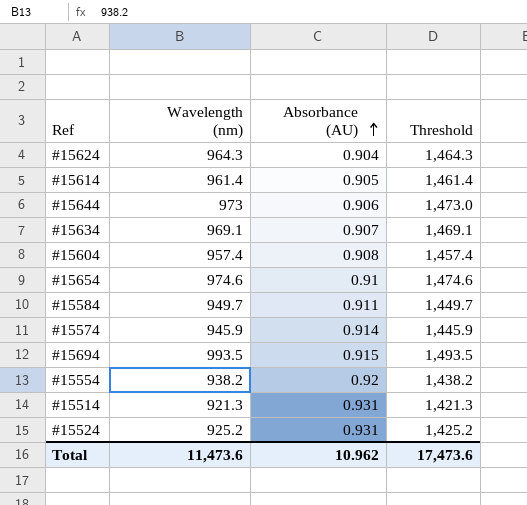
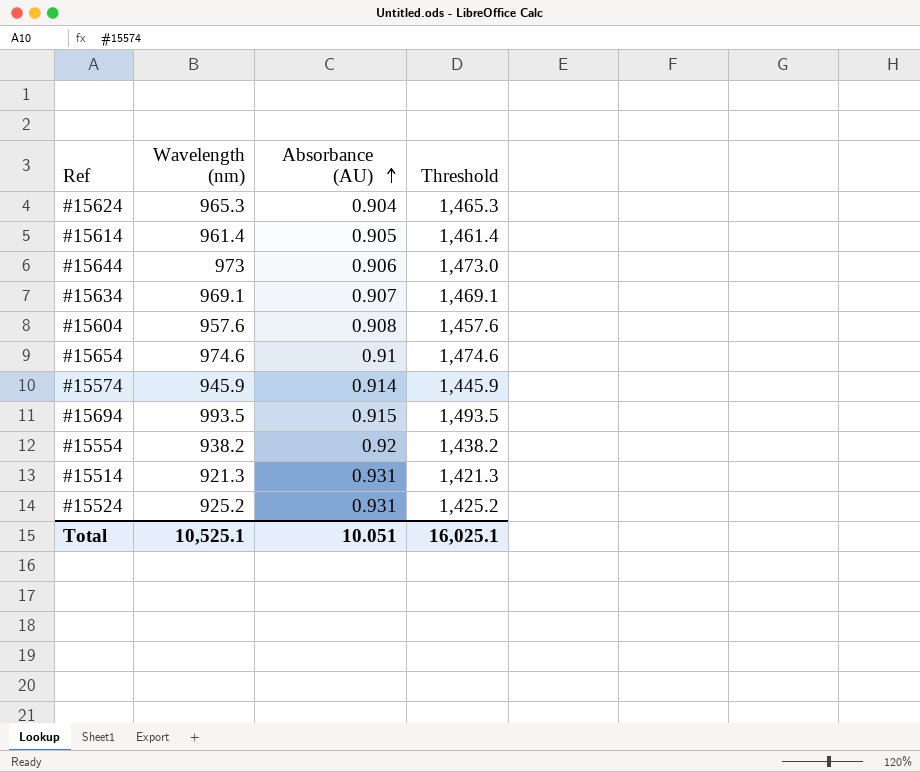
row #15584: 949.7 | 0.911 | 1,449.7 -> none
#15624 | Wavelength (nm): 964.3 -> 965.3
#15624 | Threshold: 1,464.3 -> 1,465.3
#15604 | Wavelength (nm): 957.4 -> 957.6
#15604 | Threshold: 1,457.4 -> 1,457.6
Total | Wavelength (nm): 11,473.6 -> 10,525.1
Total | Absorbance (AU): 10.962 -> 10.051
Total | Threshold: 17,473.6 -> 16,025.1

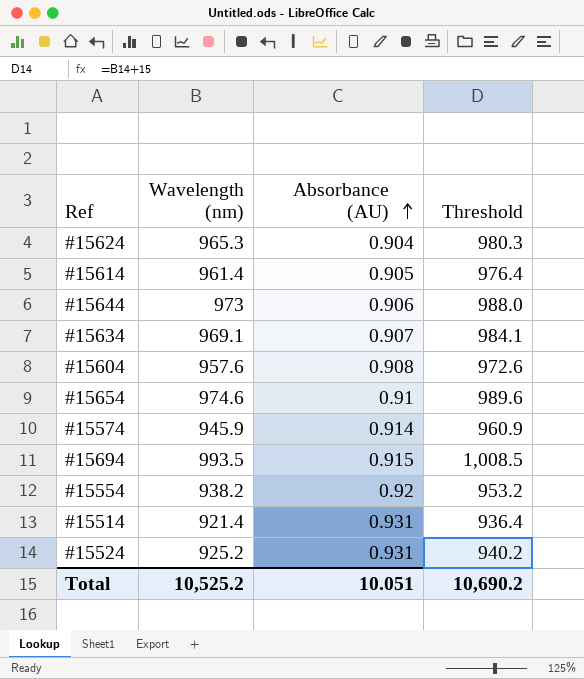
column Threshold | formula: [Wavelength (nm)] + 500 -> [Wavelength (nm)] + 15
#15514 | Wavelength (nm): 921.3 -> 921.4
Total | Wavelength (nm): 10,525.1 -> 10,525.2
Total | Threshold: 16,025.1 -> 10,690.2

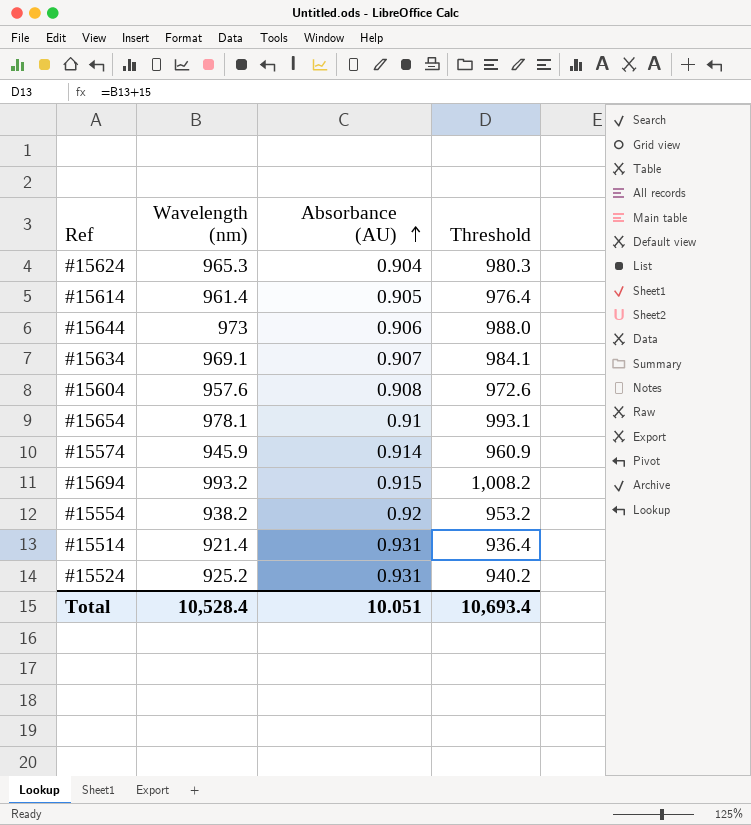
#15654 | Wavelength (nm): 974.6 -> 978.1
#15654 | Threshold: 989.6 -> 993.1
#15694 | Wavelength (nm): 993.5 -> 993.2
#15694 | Threshold: 1,008.5 -> 1,008.2
Total | Wavelength (nm): 10,525.2 -> 10,528.4
Total | Threshold: 10,690.2 -> 10,693.4

